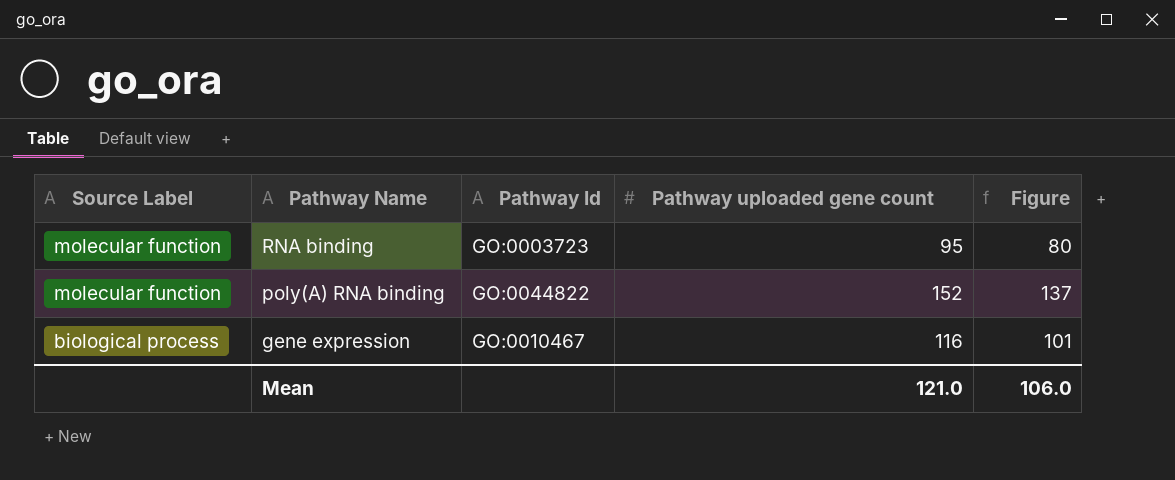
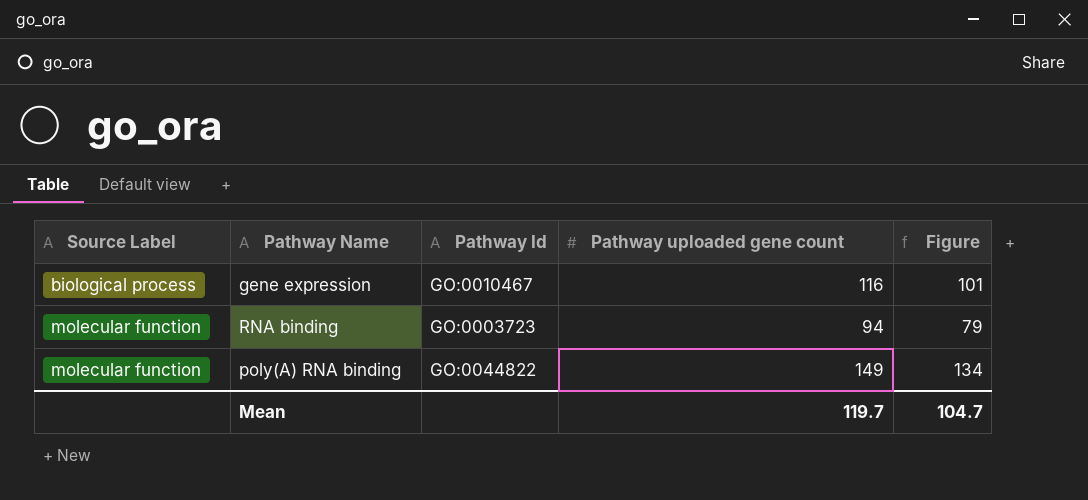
row order: Source Label descending -> Source Label ascending
RNA binding | Pathway uploaded gene count: 95 -> 94
RNA binding | Figure: 80 -> 79
poly(A) RNA binding | Pathway uploaded gene count: 152 -> 149
poly(A) RNA binding | Figure: 137 -> 134
Mean | Pathway uploaded gene count: 121.0 -> 119.7
Mean | Figure: 106.0 -> 104.7

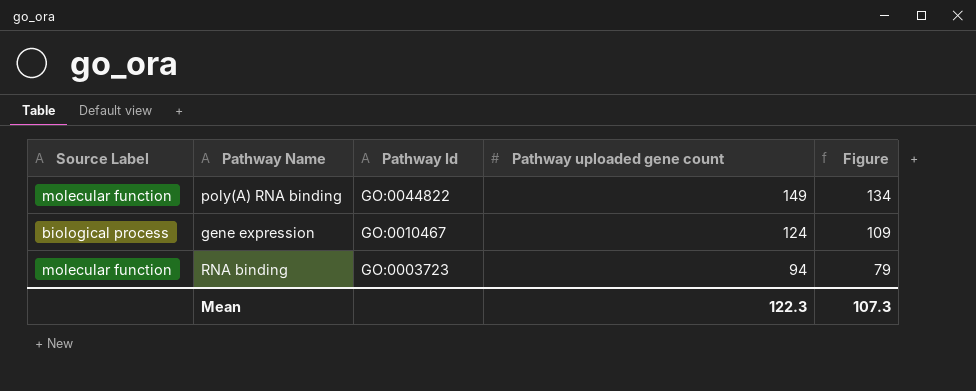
row order: Source Label ascending -> Pathway Id descending
gene expression | Pathway uploaded gene count: 116 -> 124
gene expression | Figure: 101 -> 109
Mean | Pathway uploaded gene count: 119.7 -> 122.3
Mean | Figure: 104.7 -> 107.3

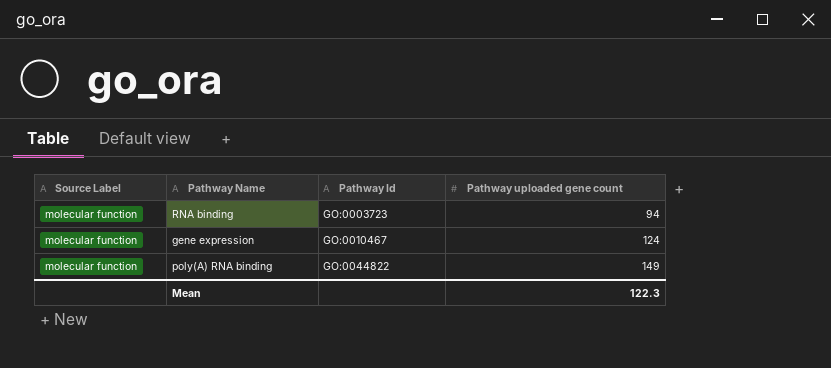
row order: Pathway Id descending -> Pathway Id ascending
column Figure | formula: [Pathway uploaded gene count] - 15 -> none
gene expression | Source Label: biological process -> molecular function

